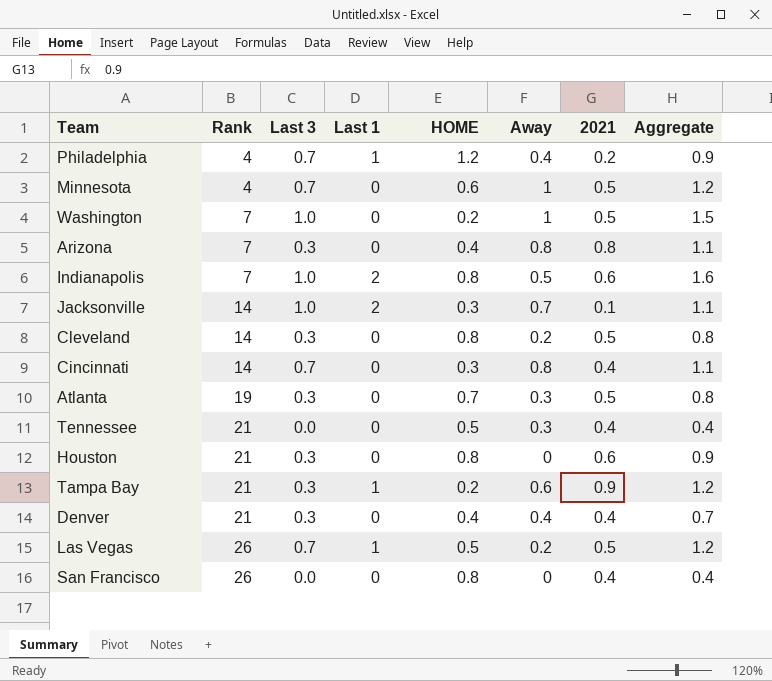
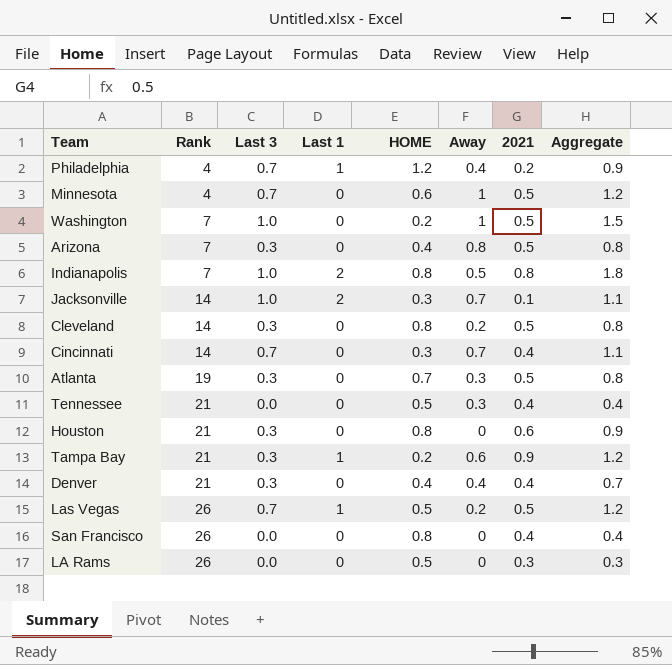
Arizona | 2021: 0.8 -> 0.5
Arizona | Aggregate: 1.1 -> 0.8
Indianapolis | 2021: 0.6 -> 0.8
Indianapolis | Aggregate: 1.6 -> 1.8
Cincinnati | Away: 0.8 -> 0.7
row LA Rams: none -> 26 | 0.0 | 0 | 0.5 | 0 | 0.3 | 0.3

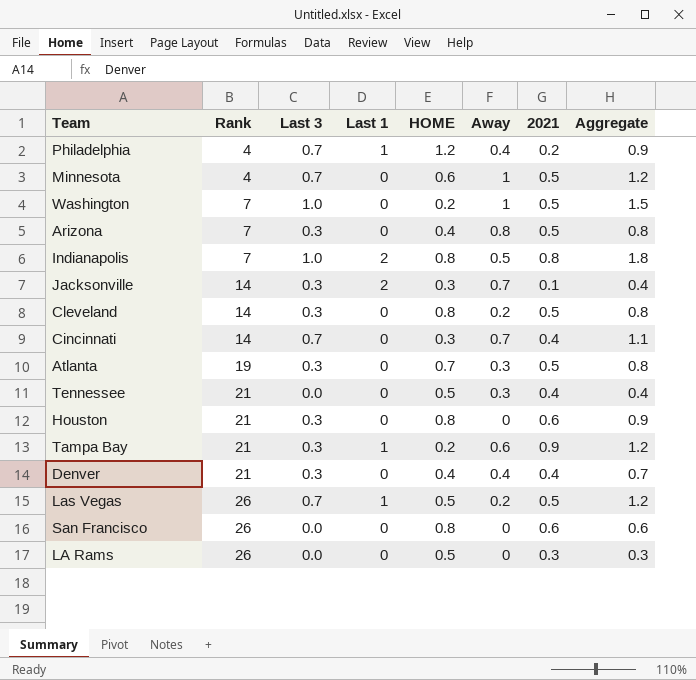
Jacksonville | Last 3: 1.0 -> 0.3
Jacksonville | Aggregate: 1.1 -> 0.4
San Francisco | 2021: 0.4 -> 0.6
San Francisco | Aggregate: 0.4 -> 0.6

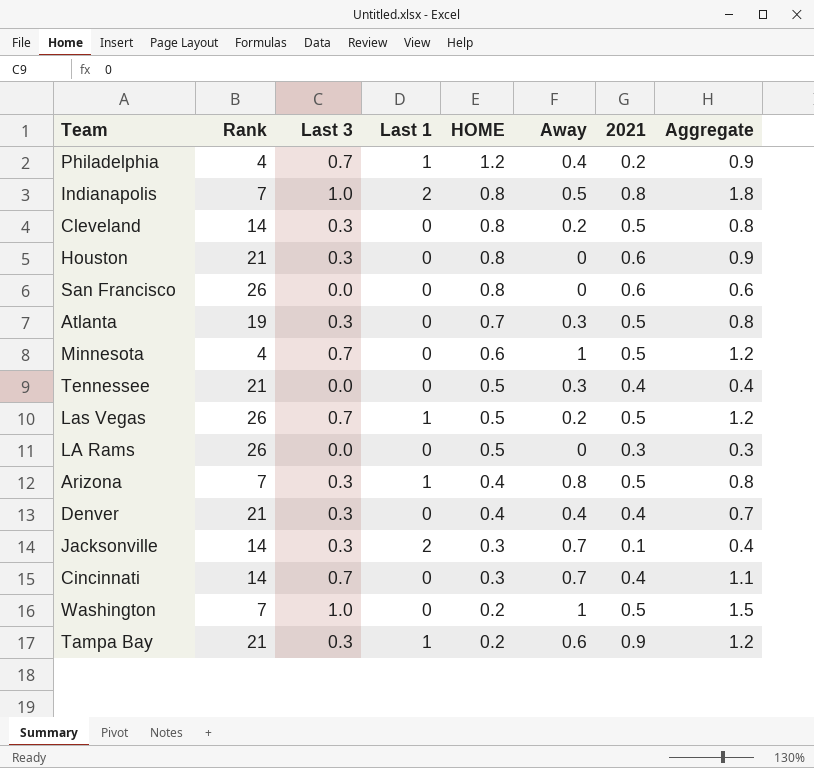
row order: Rank ascending -> HOME descending
Arizona | Last 1: 0 -> 1

